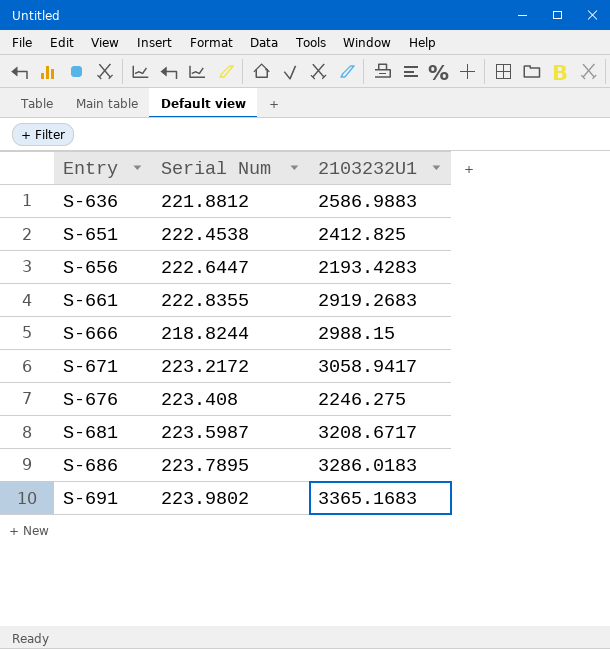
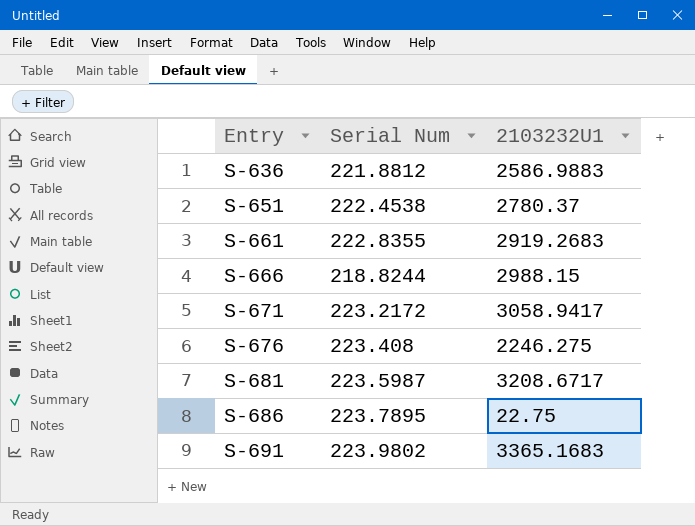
row S-656: 222.6447 | 2193.4283 -> none
S-651 | 2103232U1: 2412.825 -> 2780.37
S-686 | 2103232U1: 3286.0183 -> 22.75

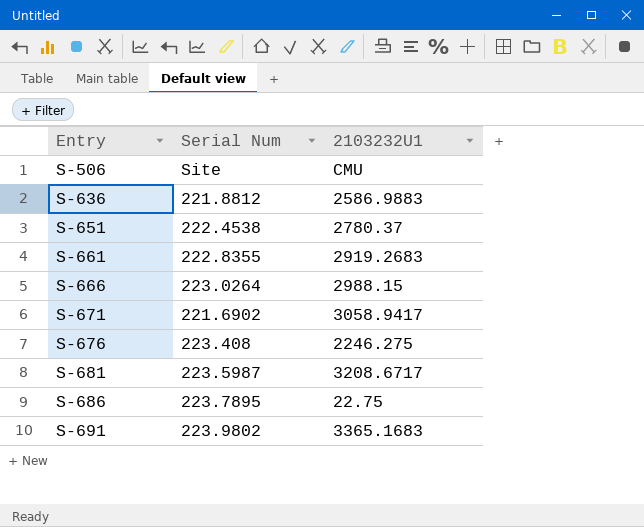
row S-506: none -> Site | CMU
S-666 | Serial Num: 218.8244 -> 223.0264
S-671 | Serial Num: 223.2172 -> 221.6902

